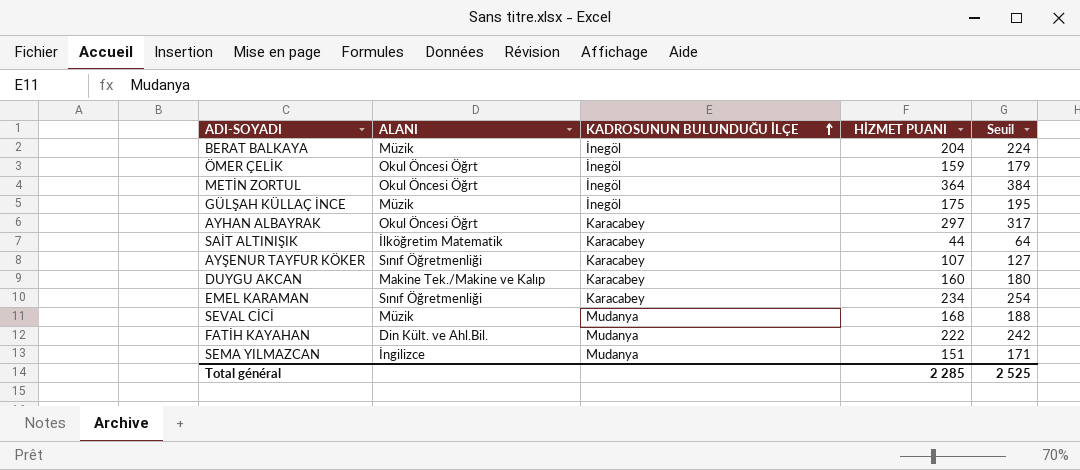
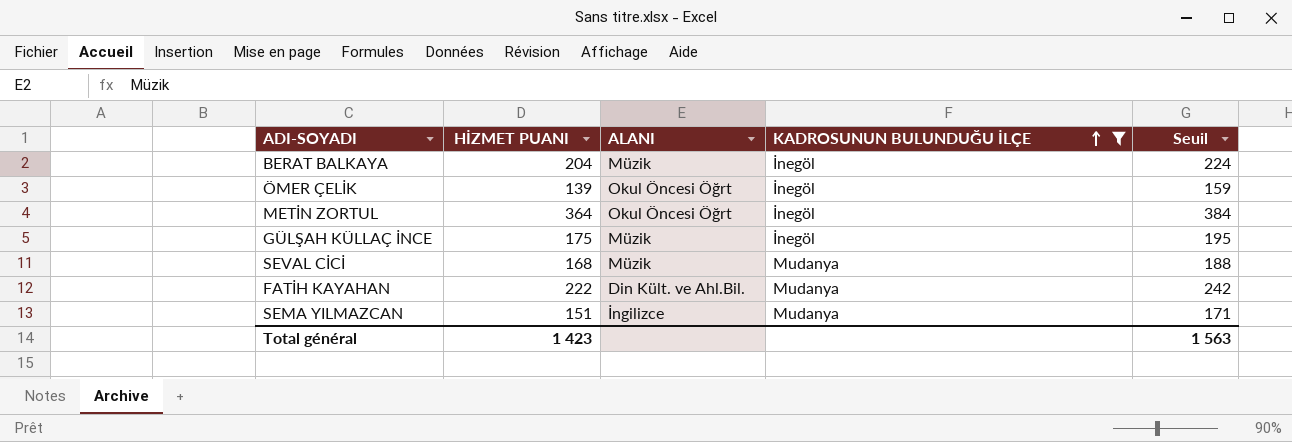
filter: none -> KADROSUNUN BULUNDUĞU İLÇE != Karacabey
column HİZMET PUANI | position: 4 -> 2
ÖMER ÇELİK | HİZMET PUANI: 159 -> 139
ÖMER ÇELİK | Seuil: 179 -> 159
Total général | HİZMET PUANI: 2 285 -> 1 423
Total général | Seuil: 2 525 -> 1 563

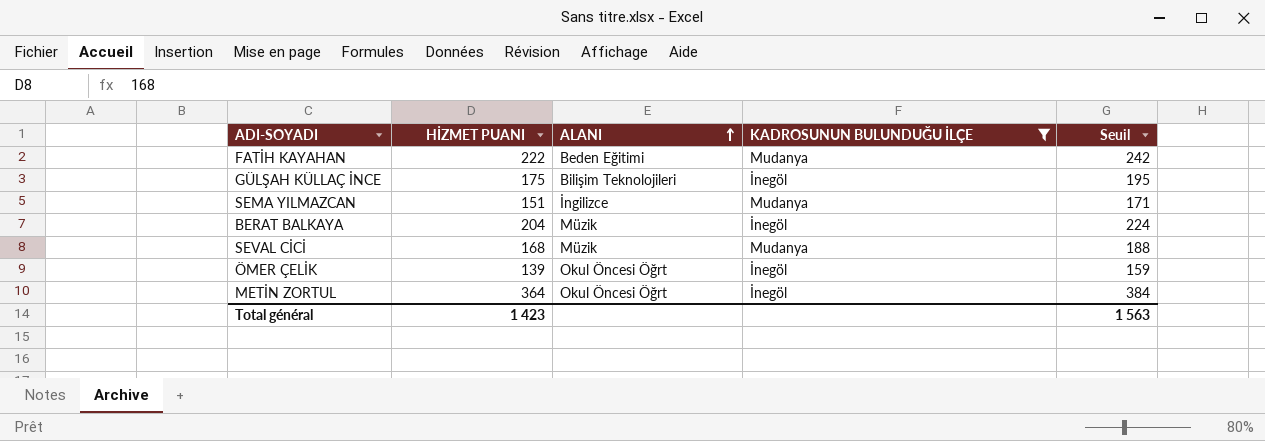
row order: KADROSUNUN BULUNDUĞU İLÇE ascending -> ALANI ascending
FATİH KAYAHAN | ALANI: Din Kült. ve Ahl.Bil. -> Beden Eğitimi
GÜLŞAH KÜLLAÇ İNCE | ALANI: Müzik -> Bilişim Teknolojileri

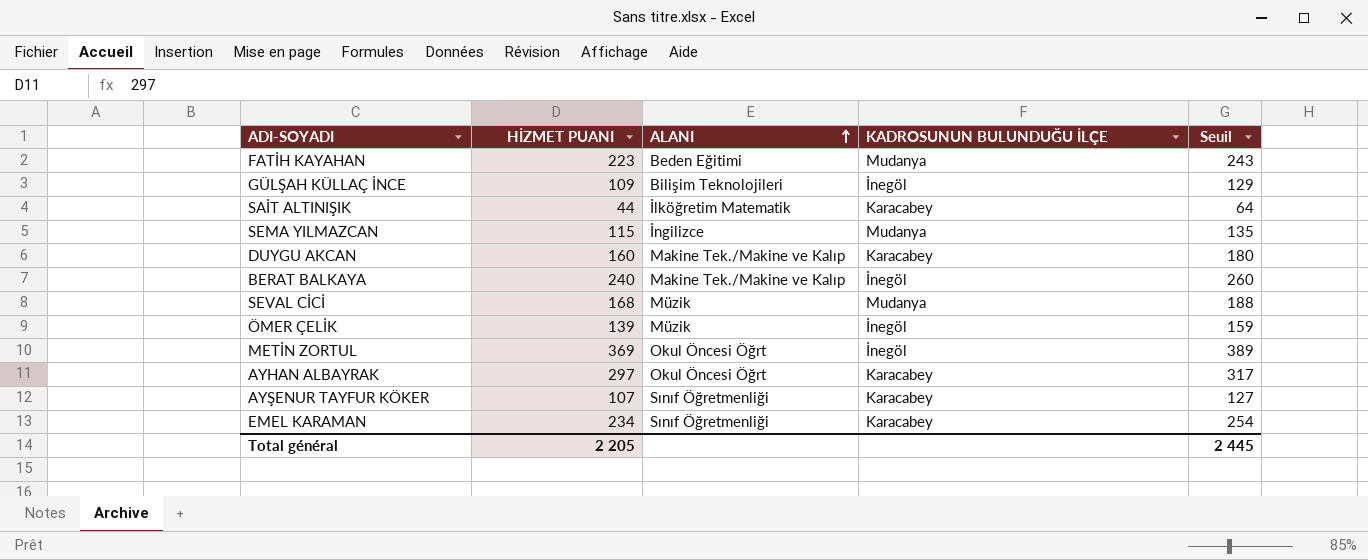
filter: KADROSUNUN BULUNDUĞU İLÇE != Karacabey -> none
FATİH KAYAHAN | HİZMET PUANI: 222 -> 223
FATİH KAYAHAN | Seuil: 242 -> 243
GÜLŞAH KÜLLAÇ İNCE | HİZMET PUANI: 175 -> 109
GÜLŞAH KÜLLAÇ İNCE | Seuil: 195 -> 129
SEMA YILMAZCAN | HİZMET PUANI: 151 -> 115
SEMA YILMAZCAN | Seuil: 171 -> 135
BERAT BALKAYA | HİZMET PUANI: 204 -> 240
BERAT BALKAYA | ALANI: Müzik -> Makine Tek./Makine ve Kalıp
BERAT BALKAYA | Seuil: 224 -> 260
ÖMER ÇELİK | ALANI: Okul Öncesi Öğrt -> Müzik
METİN ZORTUL | HİZMET PUANI: 364 -> 369
METİN ZORTUL | Seuil: 384 -> 389
Total général | HİZMET PUANI: 1 423 -> 2 205
Total général | Seuil: 1 563 -> 2 445

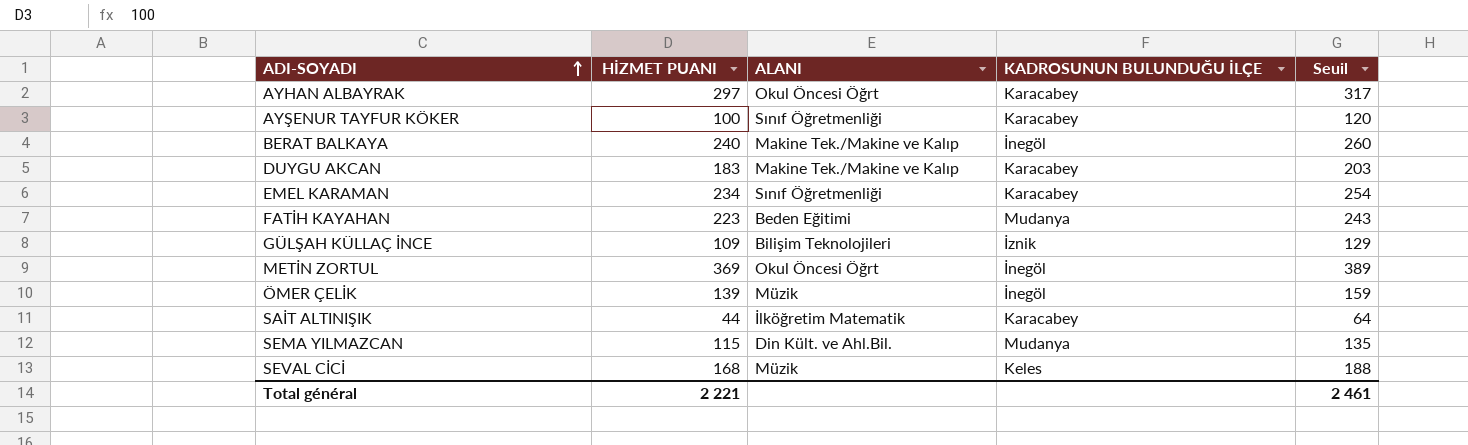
row order: ALANI ascending -> ADI-SOYADI ascending
AYŞENUR TAYFUR KÖKER | HİZMET PUANI: 107 -> 100
AYŞENUR TAYFUR KÖKER | Seuil: 127 -> 120
DUYGU AKCAN | HİZMET PUANI: 160 -> 183
DUYGU AKCAN | Seuil: 180 -> 203
GÜLŞAH KÜLLAÇ İNCE | KADROSUNUN BULUNDUĞU İLÇE: İnegöl -> İznik
SEMA YILMAZCAN | ALANI: İngilizce -> Din Kült. ve Ahl.Bil.
SEVAL CİCİ | KADROSUNUN BULUNDUĞU İLÇE: Mudanya -> Keles
Total général | HİZMET PUANI: 2 205 -> 2 221
Total général | Seuil: 2 445 -> 2 461

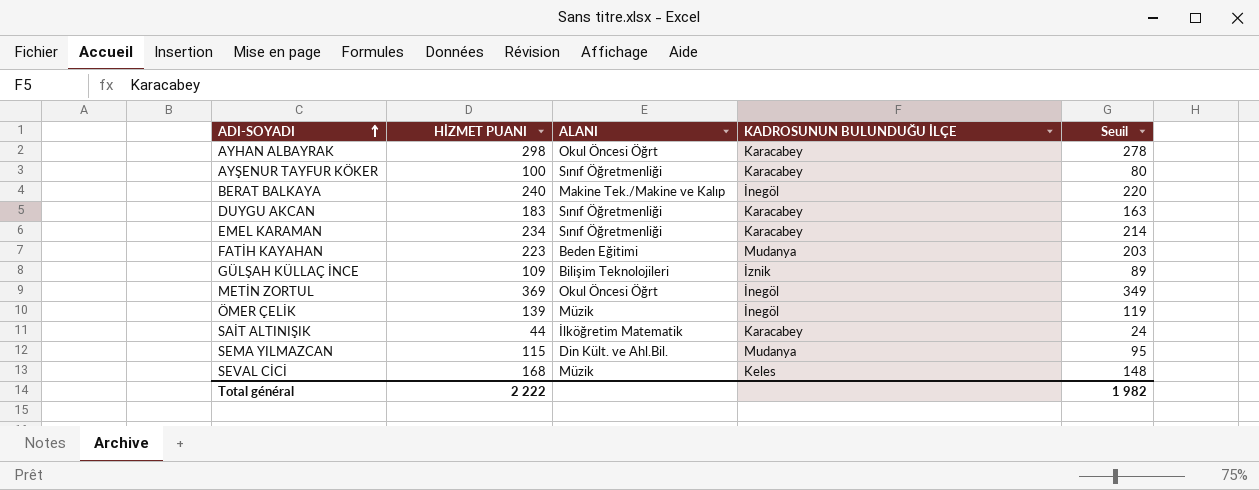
column Seuil | formula: [HİZMET PUANI] + 20 -> [HİZMET PUANI] - 20
AYHAN ALBAYRAK | HİZMET PUANI: 297 -> 298
DUYGU AKCAN | ALANI: Makine Tek./Makine ve Kalıp -> Sınıf Öğretmenliği
Total général | HİZMET PUANI: 2 221 -> 2 222
Total général | Seuil: 2 461 -> 1 982

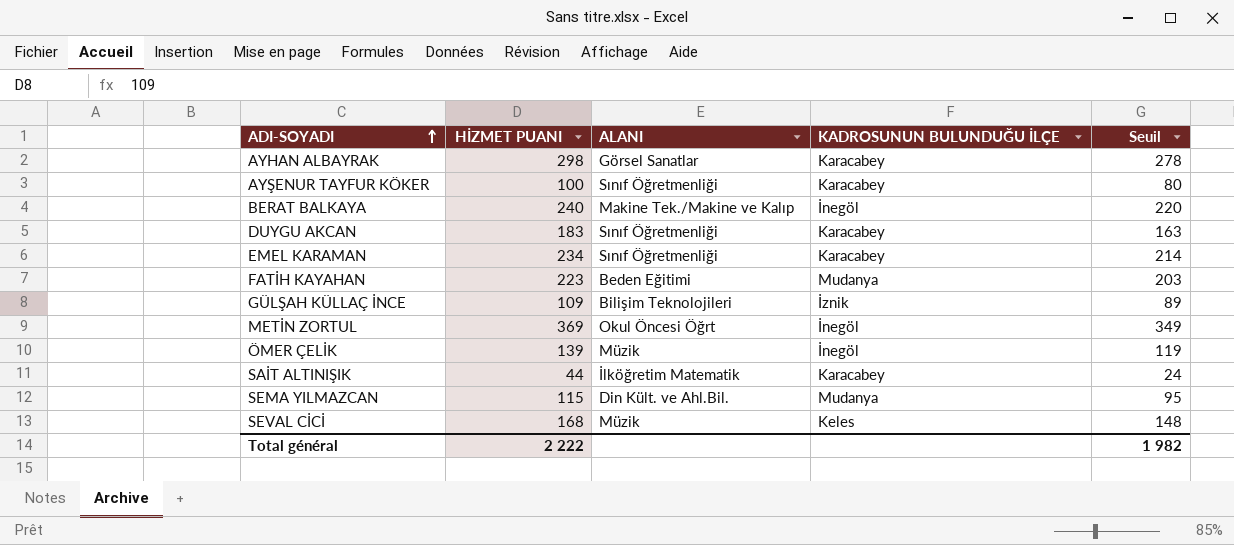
AYHAN ALBAYRAK | ALANI: Okul Öncesi Öğrt -> Görsel Sanatlar

